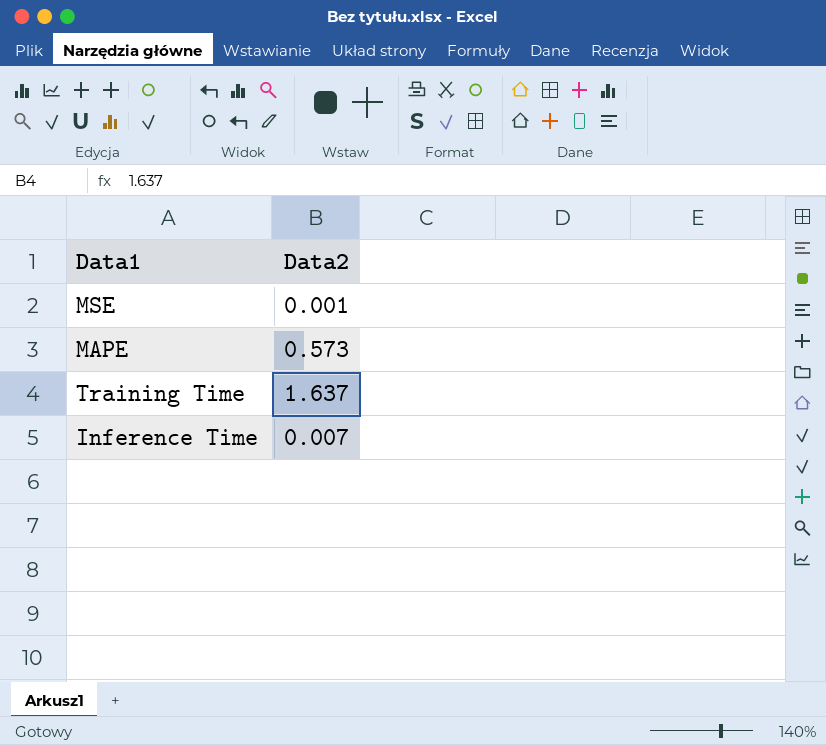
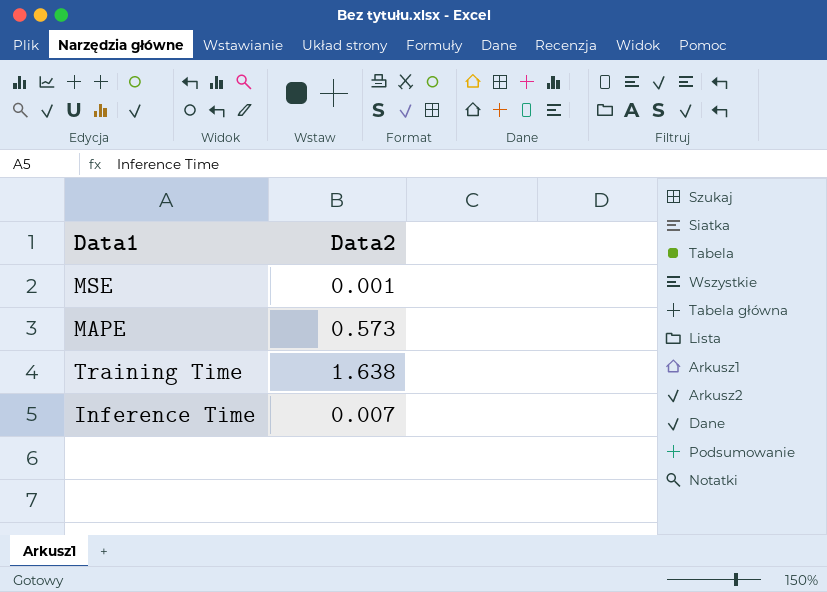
Training Time | Data2: 1.637 -> 1.638

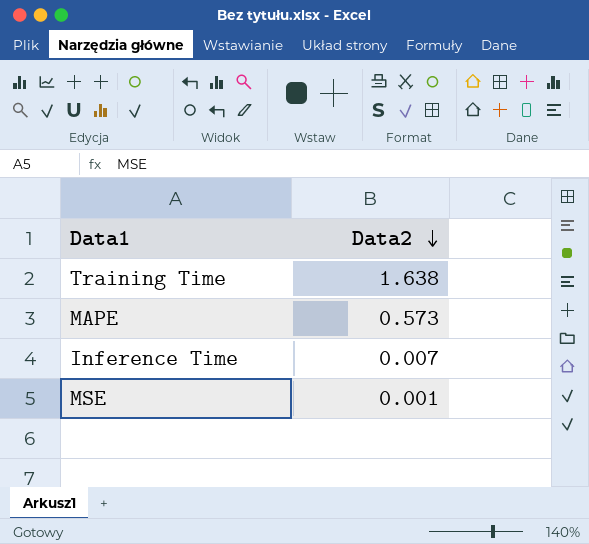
row order: none -> Data2 descending

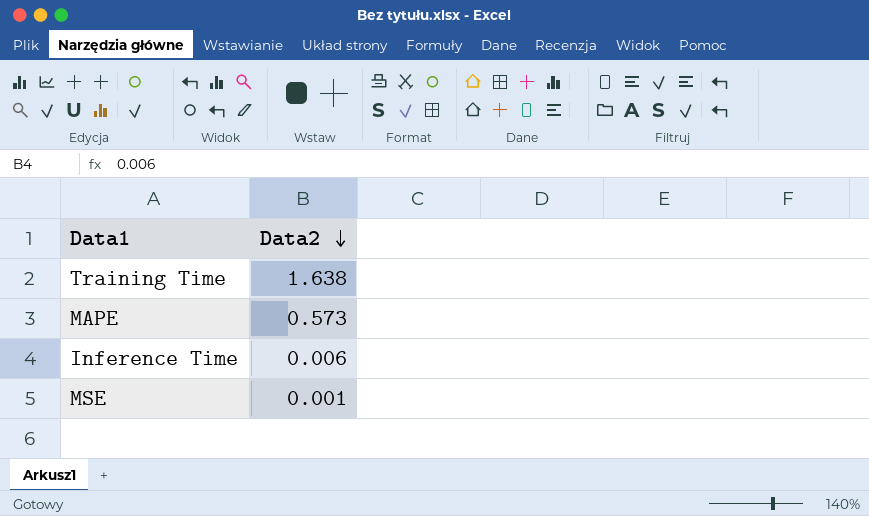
Inference Time | Data2: 0.007 -> 0.006

